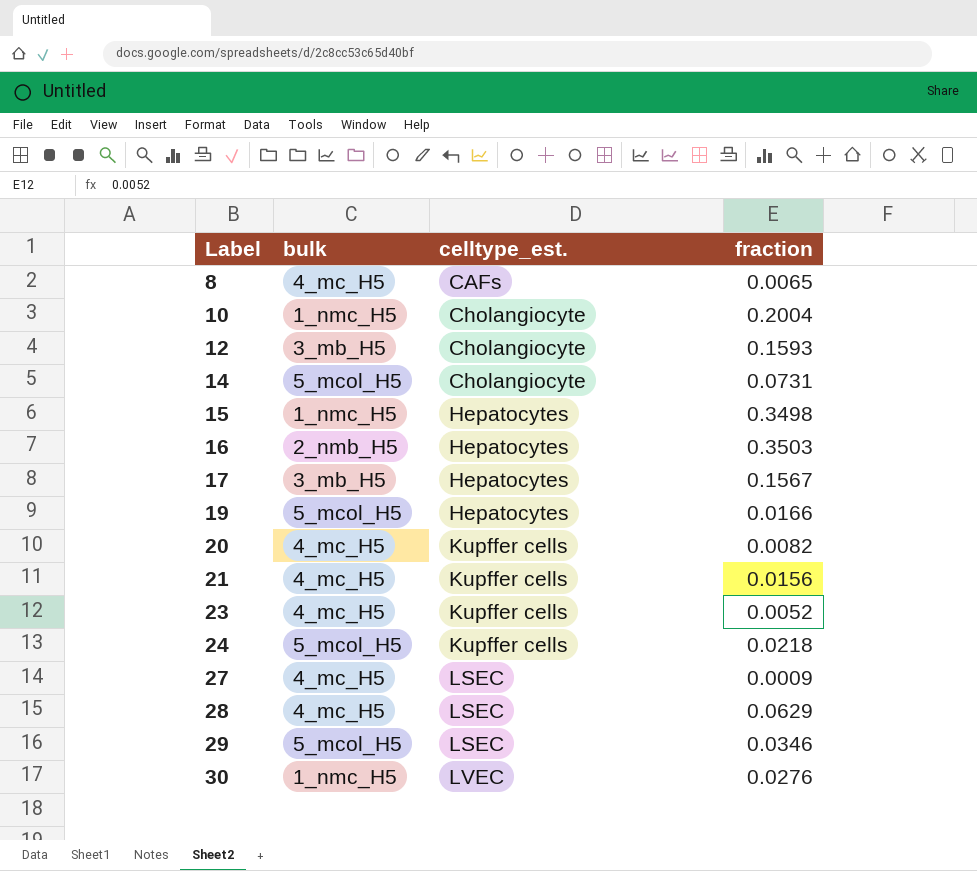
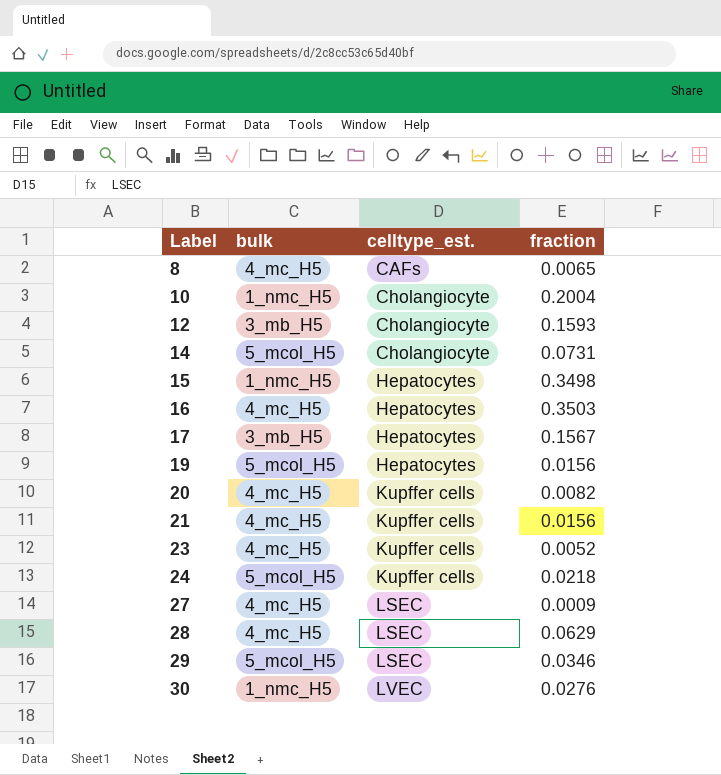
16 | bulk: 2_nmb_H5 -> 4_mc_H5
19 | fraction: 0.0166 -> 0.0156

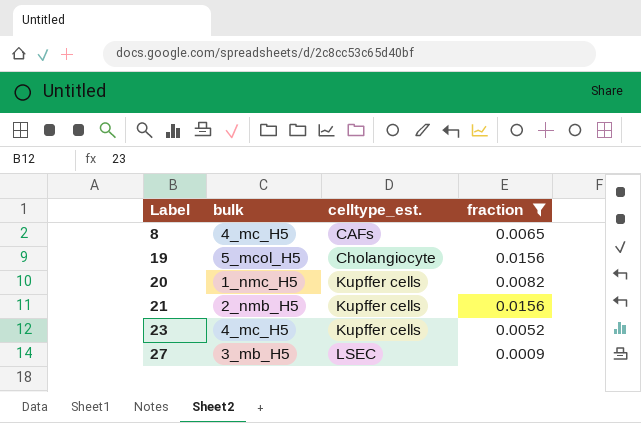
filter: none -> fraction <= 0.0156
19 | celltype_est.: Hepatocytes -> Cholangiocyte
20 | bulk: 4_mc_H5 -> 1_nmc_H5
21 | bulk: 4_mc_H5 -> 2_nmb_H5
27 | bulk: 4_mc_H5 -> 3_mb_H5

